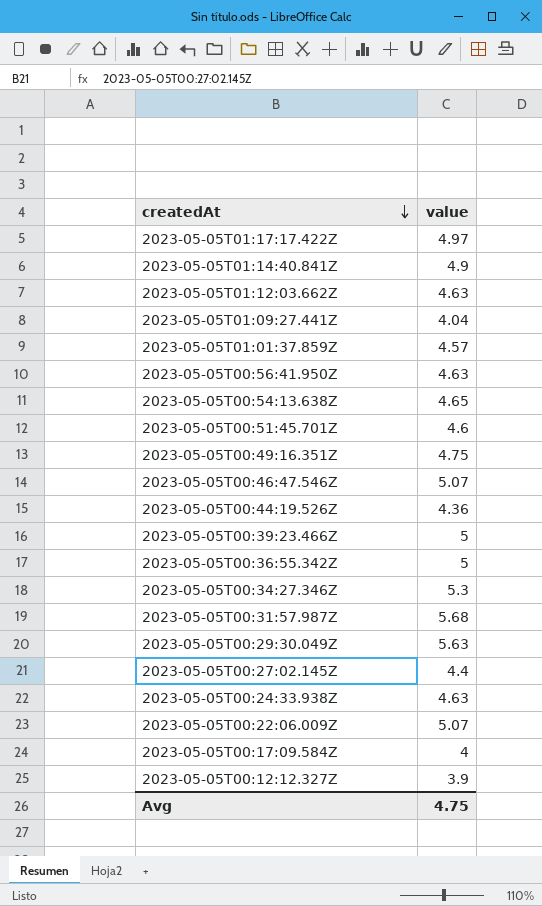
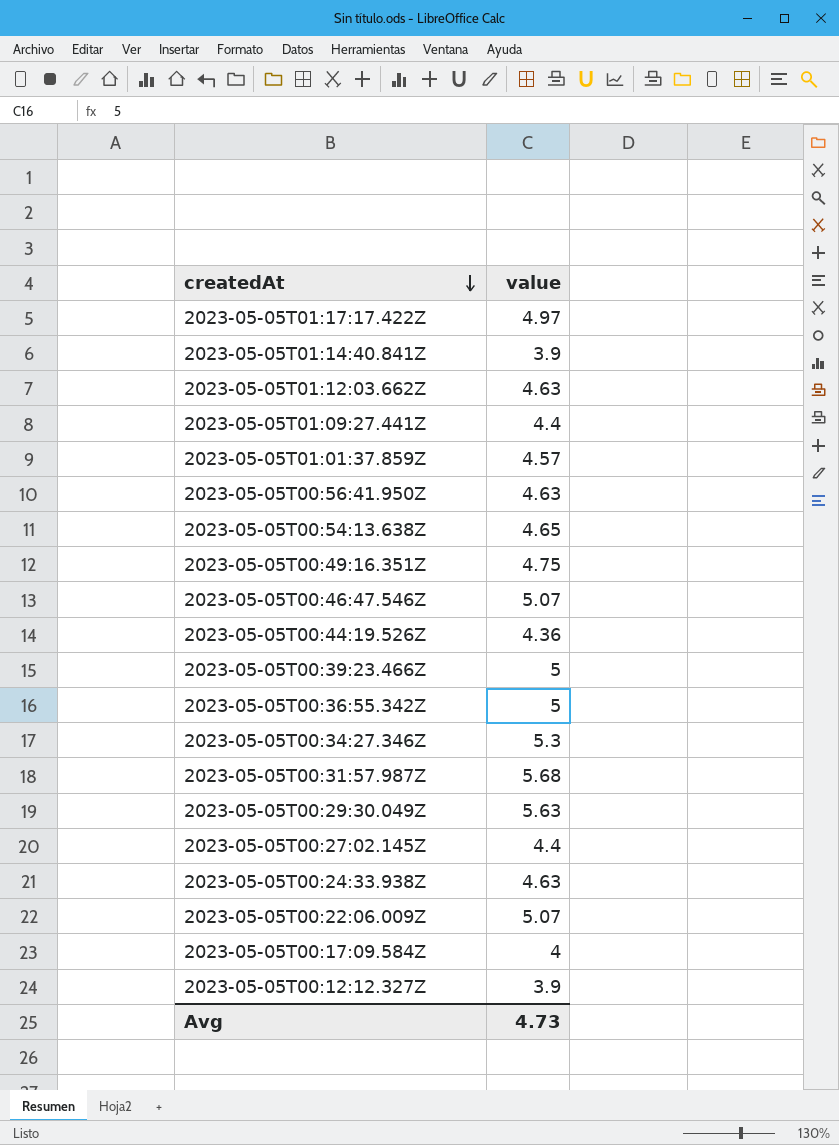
row 2023-05-05T00:51:45.701Z: 4.6 -> none
2023-05-05T01:14:40.841Z | value: 4.9 -> 3.9
2023-05-05T01:09:27.441Z | value: 4.04 -> 4.4
Avg | value: 4.75 -> 4.73

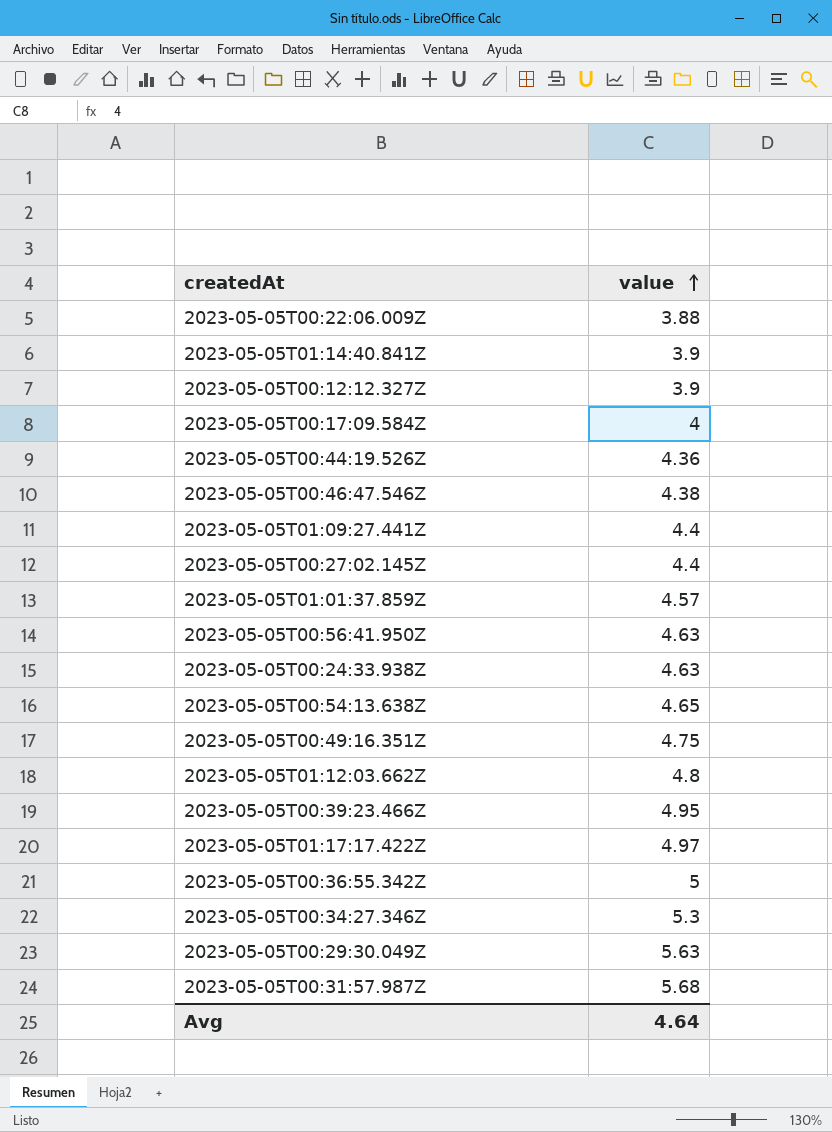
row order: createdAt descending -> value ascending
2023-05-05T00:22:06.009Z | value: 5.07 -> 3.88
2023-05-05T00:46:47.546Z | value: 5.07 -> 4.38
2023-05-05T01:12:03.662Z | value: 4.63 -> 4.8
2023-05-05T00:39:23.466Z | value: 5 -> 4.95
Avg | value: 4.73 -> 4.64

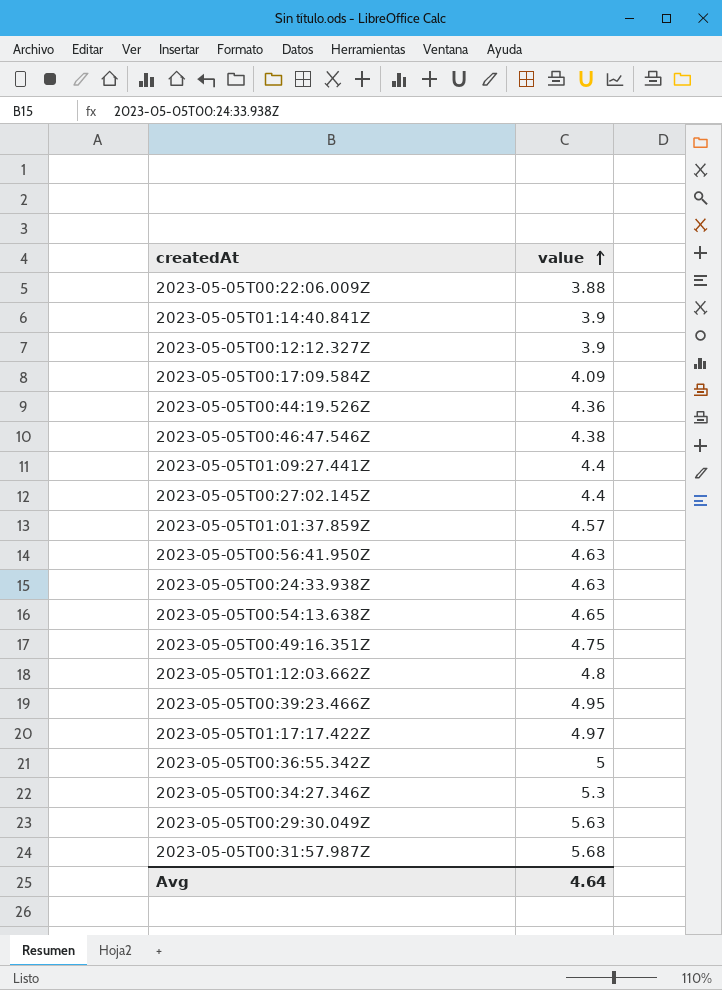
2023-05-05T00:17:09.584Z | value: 4 -> 4.09

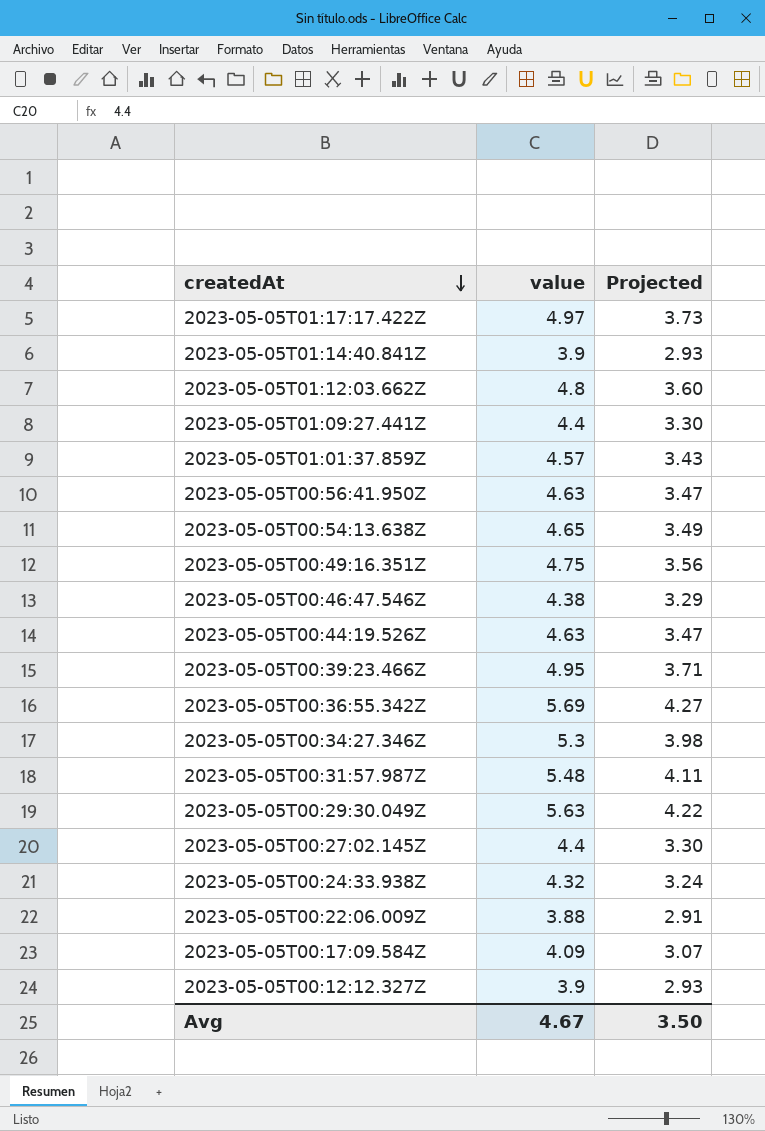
row order: value ascending -> createdAt descending
column Projected | formula: none -> [value] * 0.75
2023-05-05T00:44:19.526Z | value: 4.36 -> 4.63
2023-05-05T00:36:55.342Z | value: 5 -> 5.69
2023-05-05T00:31:57.987Z | value: 5.68 -> 5.48
2023-05-05T00:24:33.938Z | value: 4.63 -> 4.32
Avg | value: 4.64 -> 4.67

